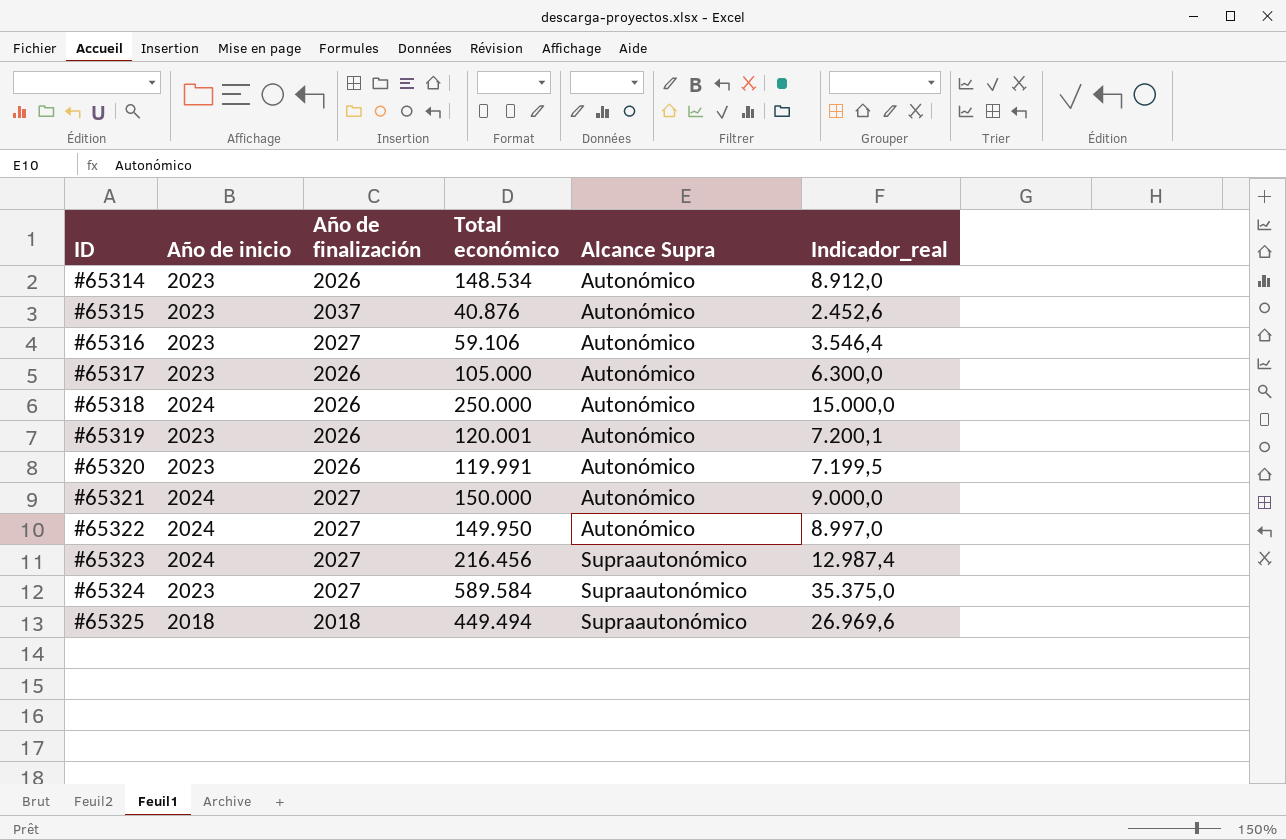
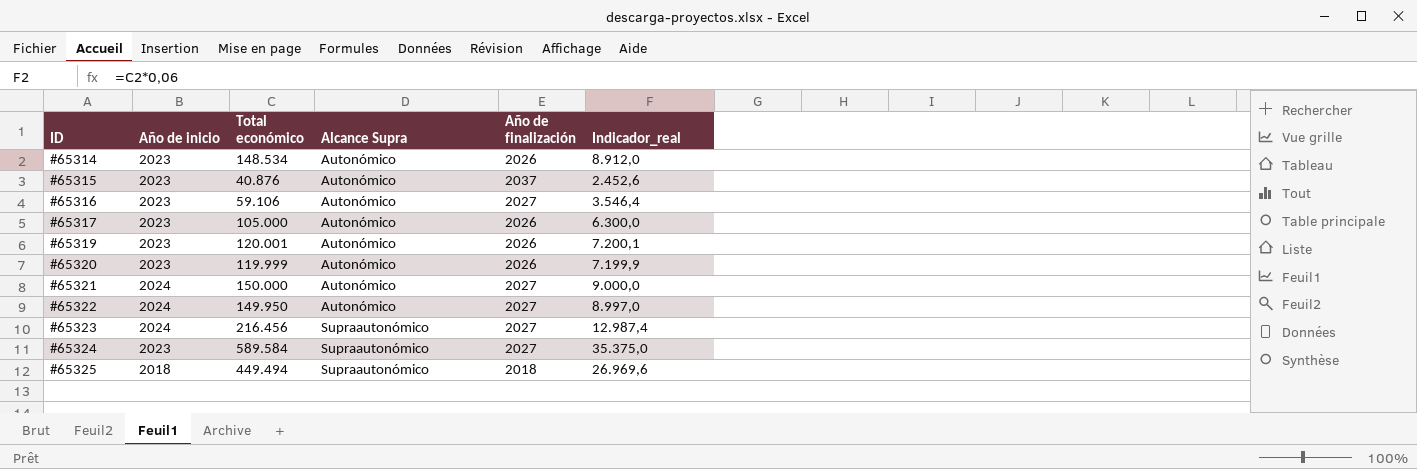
column Año de finalización | position: 3 -> 5
row #65318: 2024 | 2026 | 250.000 | Autonómico | 15.000,0 -> none
#65320 | Total económico: 119.991 -> 119.999
#65320 | Indicador_real: 7.199,5 -> 7.199,9

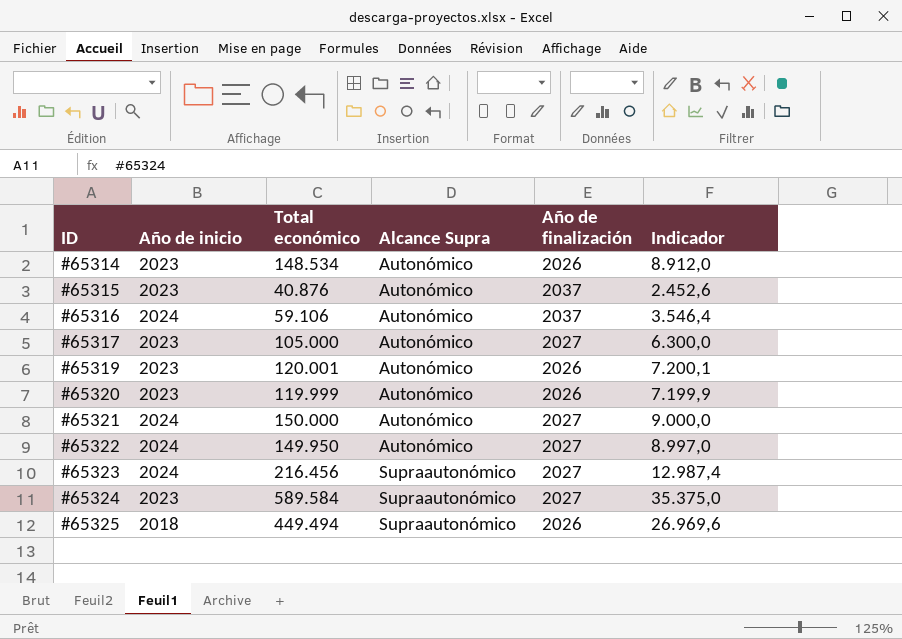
column name: Indicador_real -> Indicador
#65316 | Año de inicio: 2023 -> 2024
#65316 | Año de finalización: 2027 -> 2037
#65317 | Año de finalización: 2026 -> 2027
#65325 | Año de finalización: 2018 -> 2026

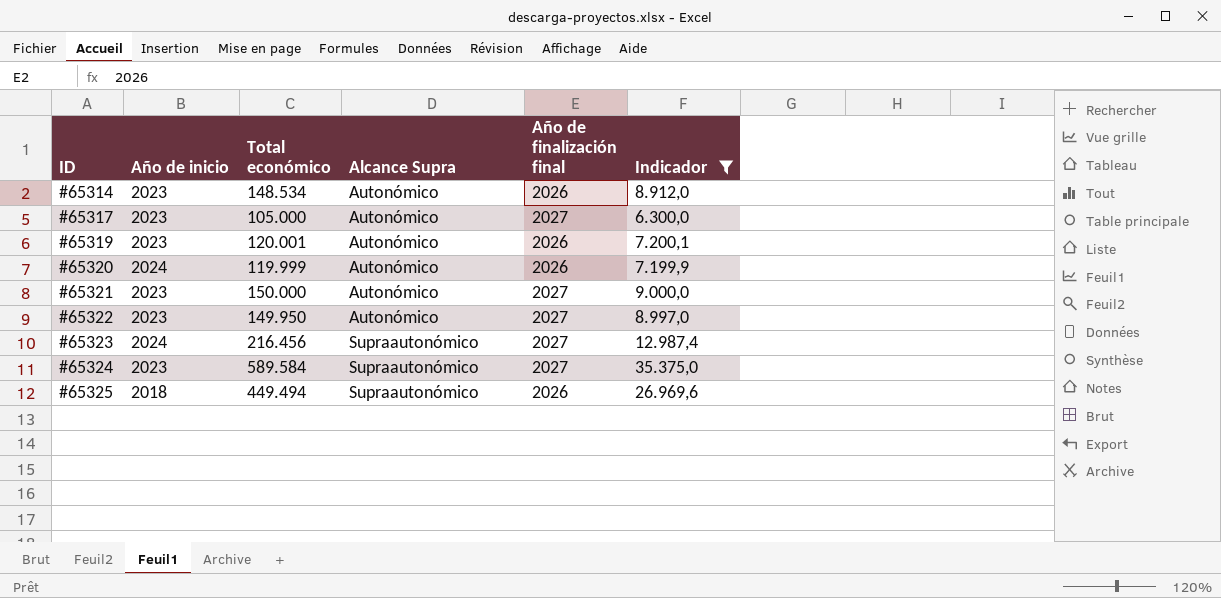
filter: none -> Indicador >= 6.300,0
column name: Año de finalización -> Año de finalización final
#65320 | Año de inicio: 2023 -> 2024
#65321 | Año de inicio: 2024 -> 2023
#65322 | Año de inicio: 2024 -> 2023

